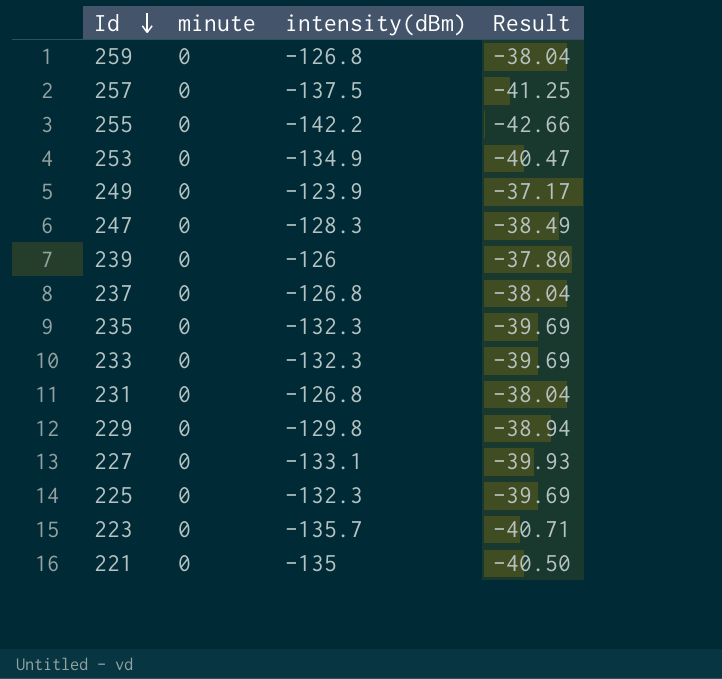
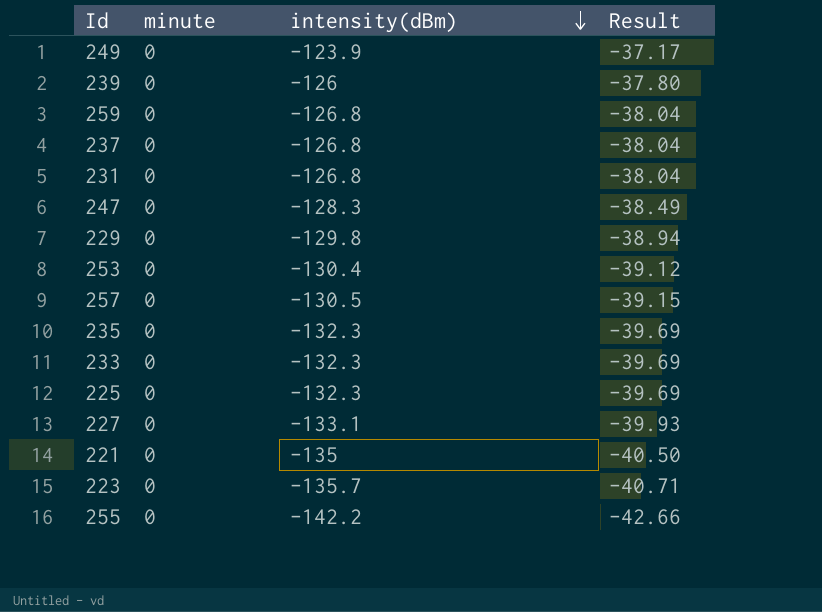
row order: Id descending -> intensity(dBm) descending
253 | intensity(dBm): -134.9 -> -130.4
253 | Result: -40.47 -> -39.12
257 | intensity(dBm): -137.5 -> -130.5
257 | Result: -41.25 -> -39.15

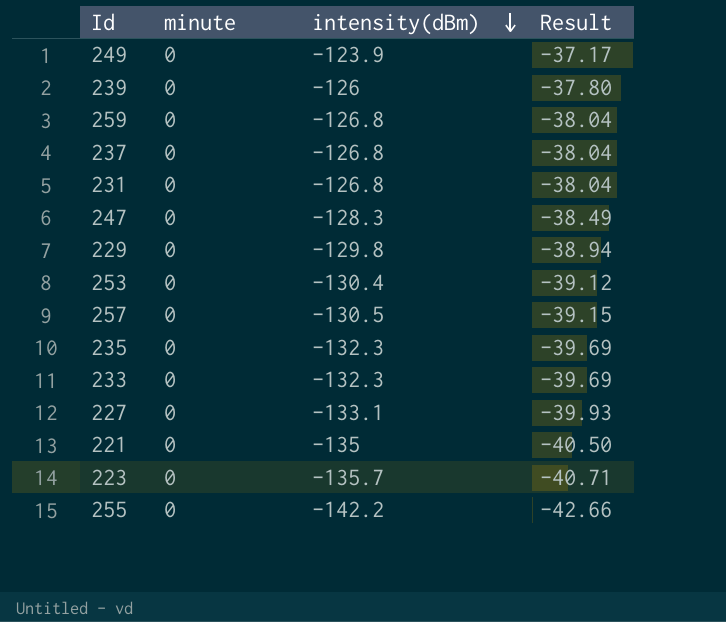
row 225: 0 | -132.3 | -39.69 -> none

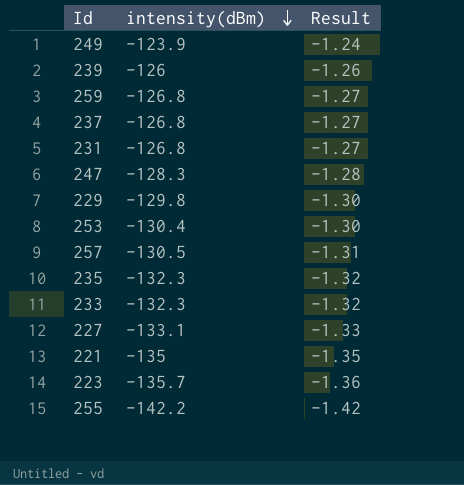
column minute | position: 2 -> none
column Result | formula: [intensity(dBm)] * 0.3 -> [intensity(dBm)] * 0.01

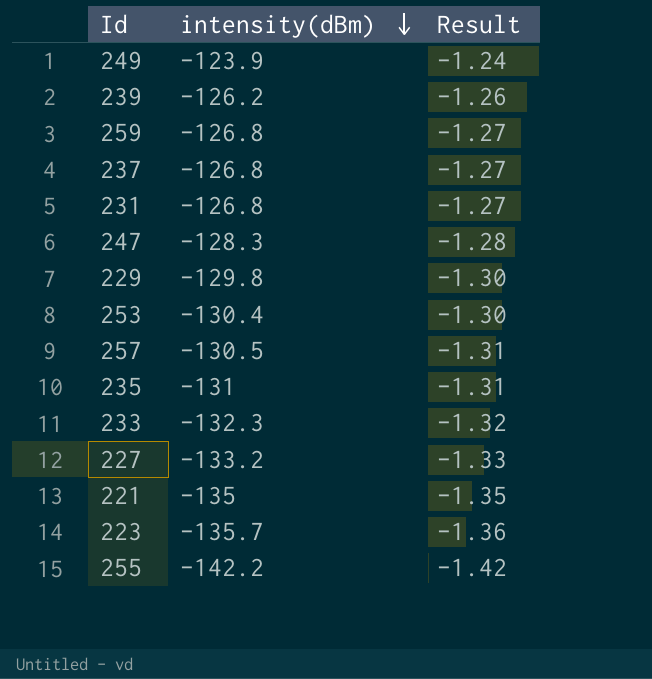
239 | intensity(dBm): -126 -> -126.2
235 | intensity(dBm): -132.3 -> -131
235 | Result: -1.32 -> -1.31
227 | intensity(dBm): -133.1 -> -133.2

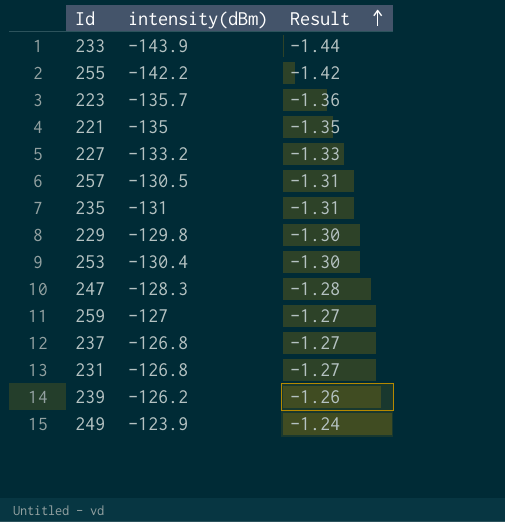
row order: intensity(dBm) descending -> Result ascending
233 | intensity(dBm): -132.3 -> -143.9
233 | Result: -1.32 -> -1.44
259 | intensity(dBm): -126.8 -> -127

